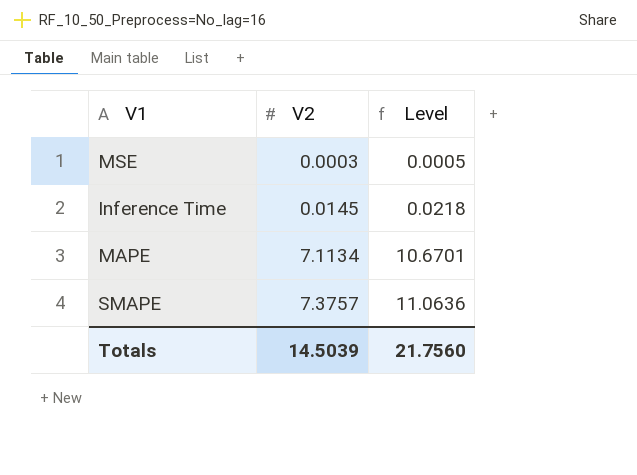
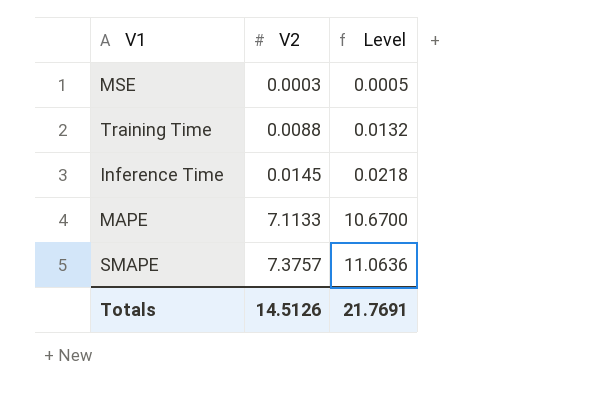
row Training Time: none -> 0.0088 | 0.0132
MAPE | V2: 7.1134 -> 7.1133
MAPE | Level: 10.6701 -> 10.6700
Totals | V2: 14.5039 -> 14.5126
Totals | Level: 21.7560 -> 21.7691

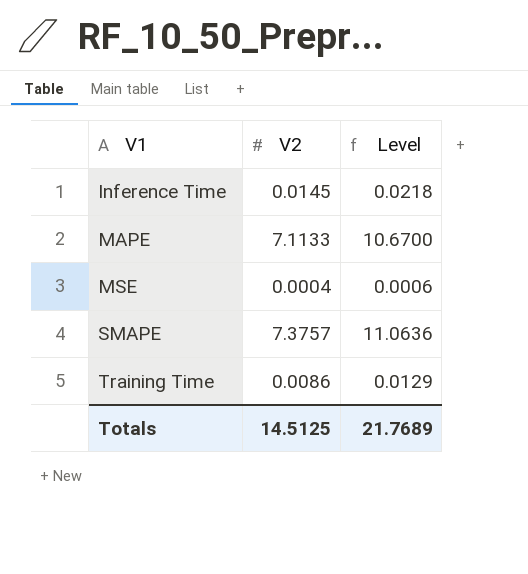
row order: V2 ascending -> V1 ascending
MSE | V2: 0.0003 -> 0.0004
MSE | Level: 0.0005 -> 0.0006
Training Time | V2: 0.0088 -> 0.0086
Training Time | Level: 0.0132 -> 0.0129
Totals | V2: 14.5126 -> 14.5125
Totals | Level: 21.7691 -> 21.7689

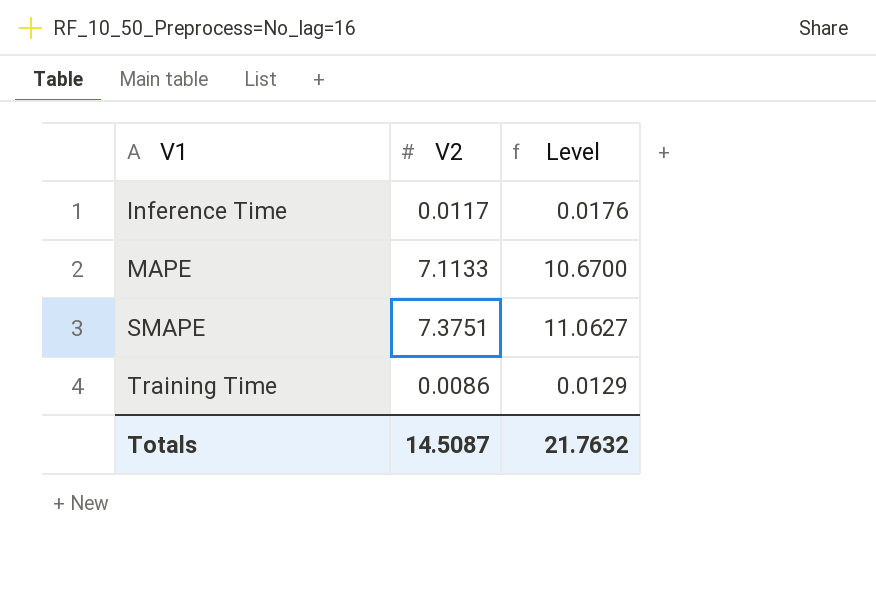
row MSE: 0.0004 | 0.0006 -> none
Inference Time | V2: 0.0145 -> 0.0117
Inference Time | Level: 0.0218 -> 0.0176
SMAPE | V2: 7.3757 -> 7.3751
SMAPE | Level: 11.0636 -> 11.0627
Totals | V2: 14.5125 -> 14.5087
Totals | Level: 21.7689 -> 21.7632

